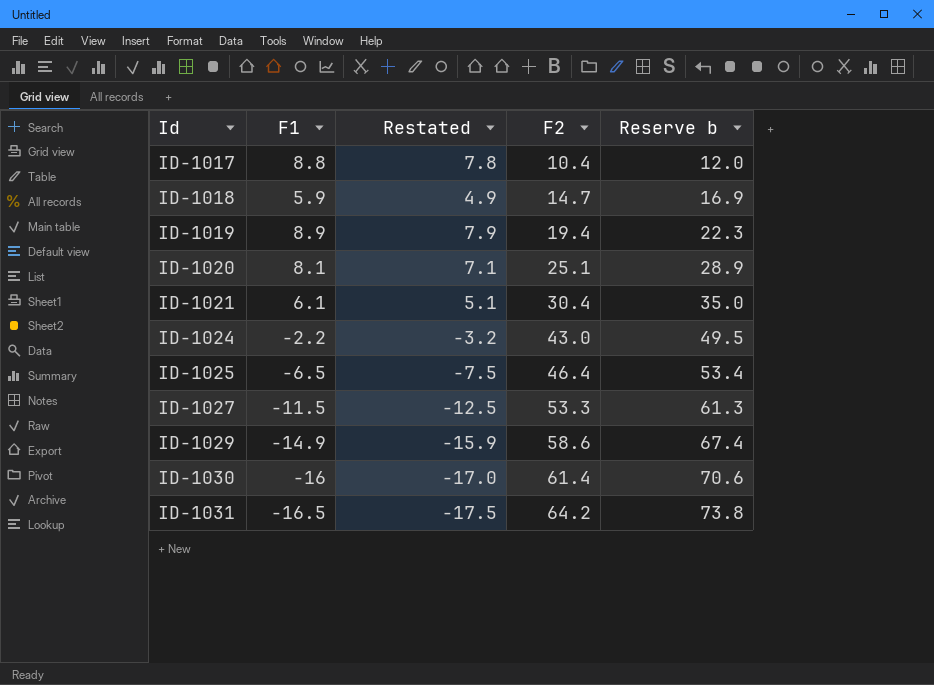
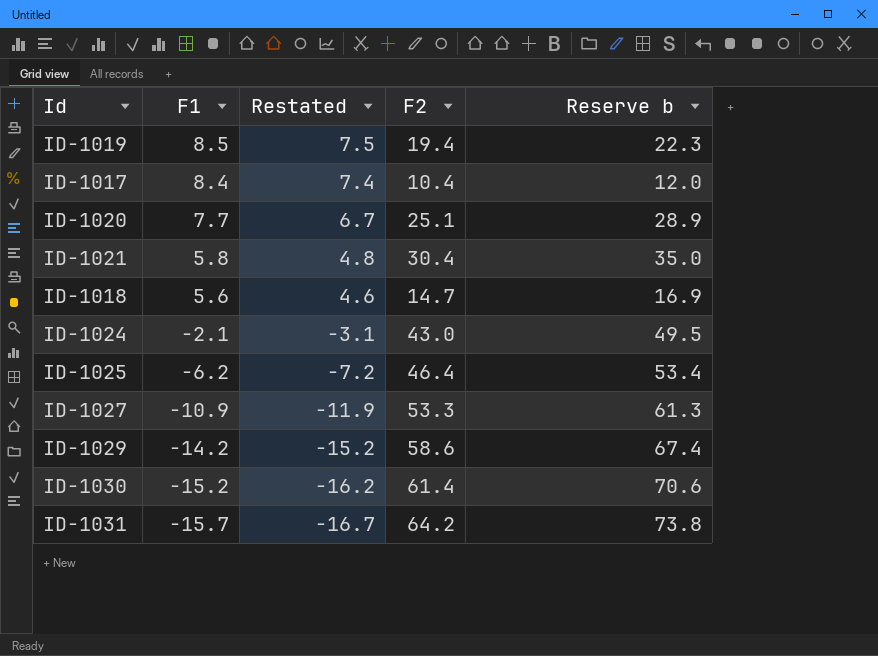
row order: Id ascending -> F1 descending
ID-1019 | F1: 8.9 -> 8.5
ID-1019 | Restated: 7.9 -> 7.5
ID-1017 | F1: 8.8 -> 8.4
ID-1017 | Restated: 7.8 -> 7.4
ID-1020 | F1: 8.1 -> 7.7
ID-1020 | Restated: 7.1 -> 6.7
ID-1021 | F1: 6.1 -> 5.8
ID-1021 | Restated: 5.1 -> 4.8
ID-1018 | F1: 5.9 -> 5.6
ID-1018 | Restated: 4.9 -> 4.6
ID-1024 | F1: -2.2 -> -2.1
ID-1024 | Restated: -3.2 -> -3.1
ID-1025 | F1: -6.5 -> -6.2
ID-1025 | Restated: -7.5 -> -7.2
ID-1027 | F1: -11.5 -> -10.9
ID-1027 | Restated: -12.5 -> -11.9
ID-1029 | F1: -14.9 -> -14.2
ID-1029 | Restated: -15.9 -> -15.2
ID-1030 | F1: -16 -> -15.2
ID-1030 | Restated: -17.0 -> -16.2
ID-1031 | F1: -16.5 -> -15.7
ID-1031 | Restated: -17.5 -> -16.7

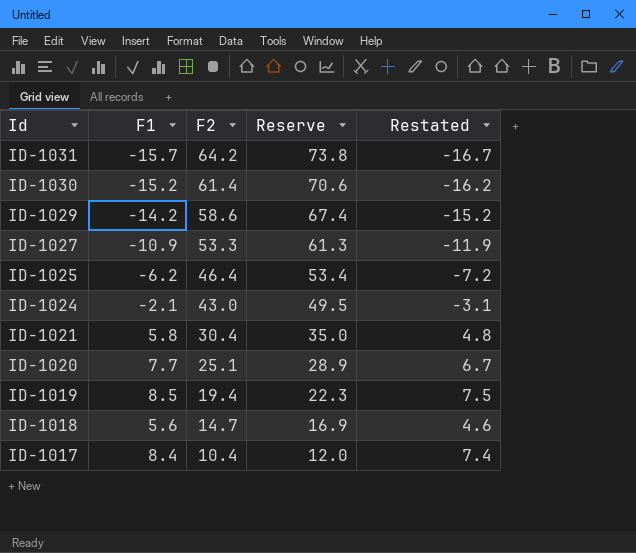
row order: F1 descending -> Id descending
column name: Reserve b -> Reserve
column Restated | position: 3 -> 5

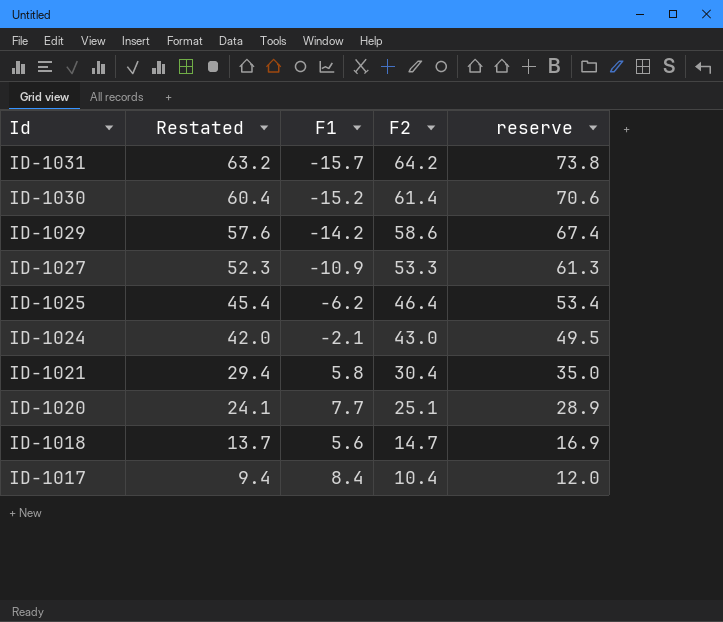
column Restated | formula: [F1] - 1 -> [F2] - 1
column Restated | position: 5 -> 2
column name: Reserve -> reserve
row ID-1019: 8.5 | 19.4 | 22.3 | 7.5 -> none

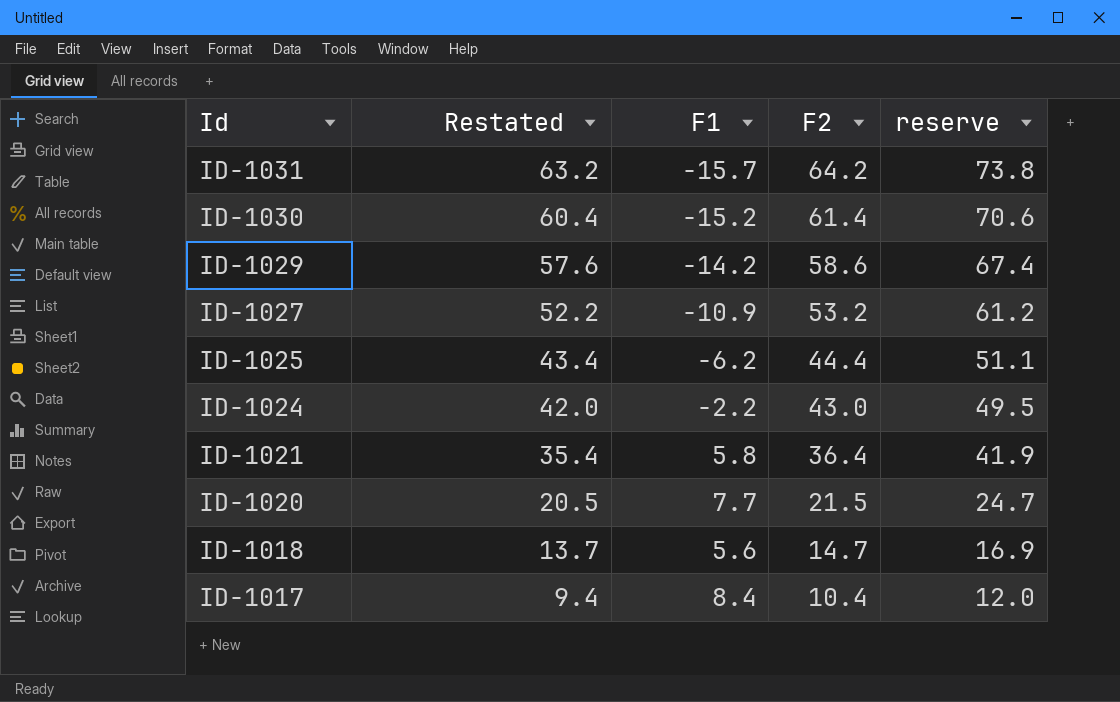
ID-1027 | Restated: 52.3 -> 52.2
ID-1027 | F2: 53.3 -> 53.2
ID-1027 | reserve: 61.3 -> 61.2
ID-1025 | Restated: 45.4 -> 43.4
ID-1025 | F2: 46.4 -> 44.4
ID-1025 | reserve: 53.4 -> 51.1
ID-1024 | F1: -2.1 -> -2.2
ID-1021 | Restated: 29.4 -> 35.4
ID-1021 | F2: 30.4 -> 36.4
ID-1021 | reserve: 35.0 -> 41.9
ID-1020 | Restated: 24.1 -> 20.5
ID-1020 | F2: 25.1 -> 21.5
ID-1020 | reserve: 28.9 -> 24.7

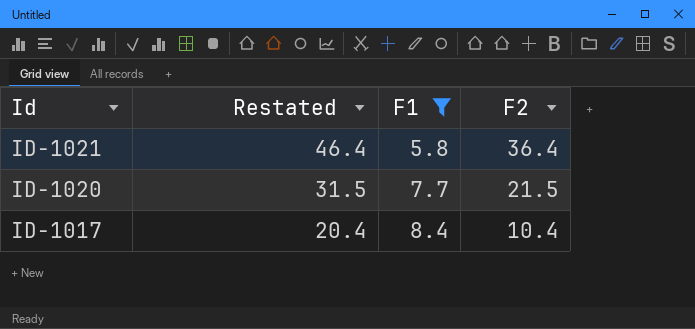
filter: none -> F1 >= 5.8
column reserve | formula: [F2] * 1.15 -> none
column Restated | formula: [F2] - 1 -> [F2] + 10

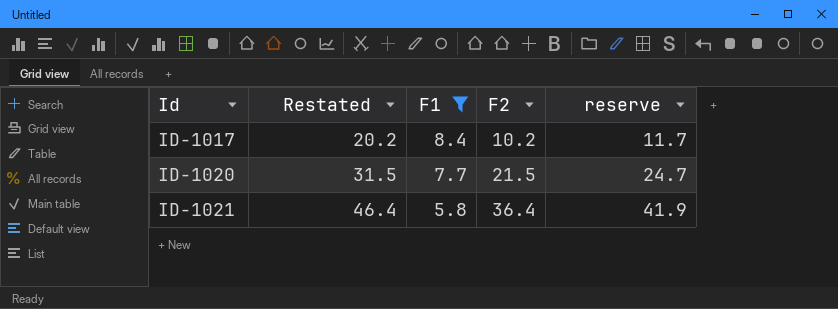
row order: Id descending -> Id ascending
column reserve | formula: none -> [F2] * 1.15
ID-1017 | Restated: 20.4 -> 20.2
ID-1017 | F2: 10.4 -> 10.2

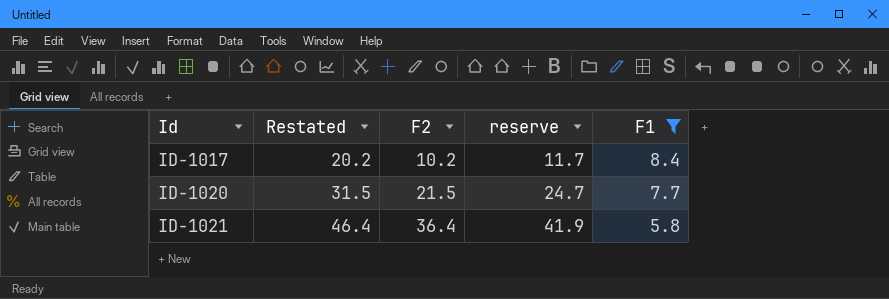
column F1 | position: 3 -> 5

